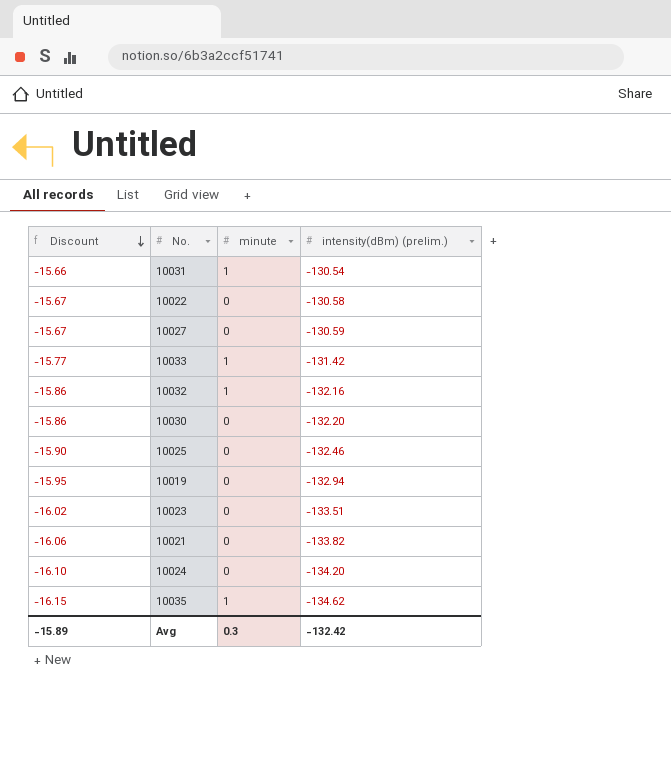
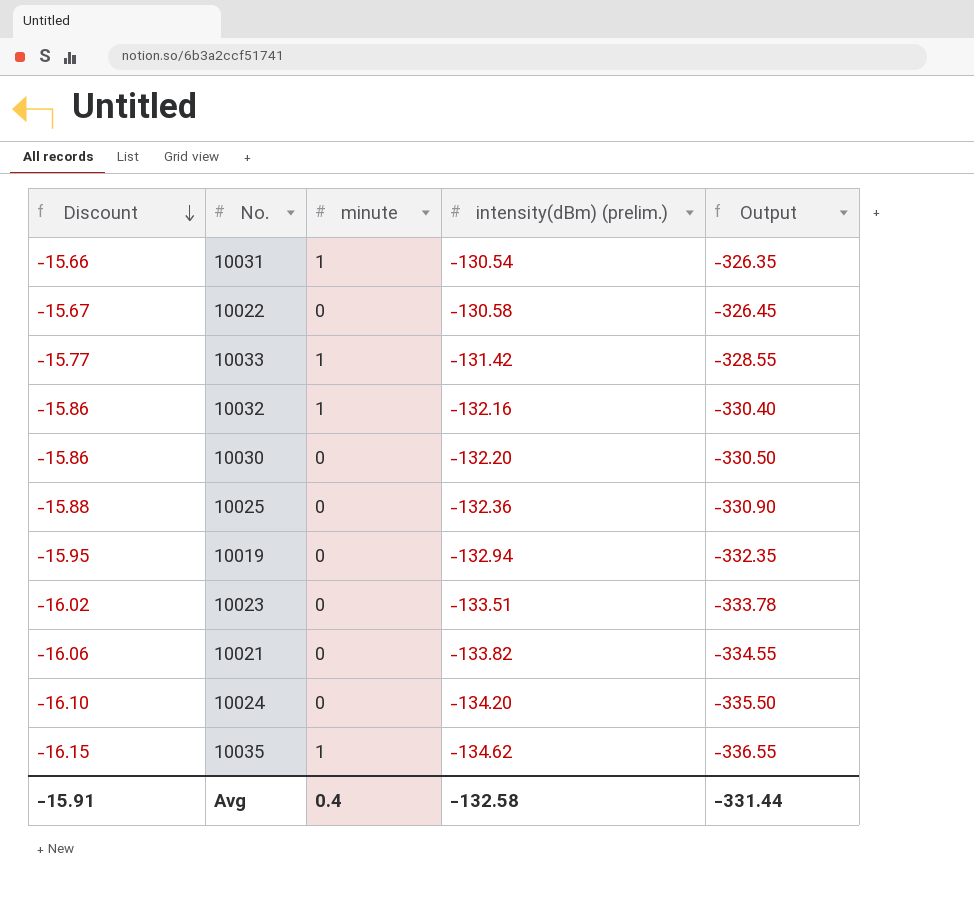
column Output | formula: none -> [intensity(dBm) (prelim.)] * 2.5
row 10027: -15.67 | 0 | -130.59 -> none
10025 | Discount: -15.90 -> -15.88
10025 | intensity(dBm) (prelim.): -132.46 -> -132.36
Avg | Discount: -15.89 -> -15.91
Avg | minute: 0.3 -> 0.4
Avg | intensity(dBm) (prelim.): -132.42 -> -132.58

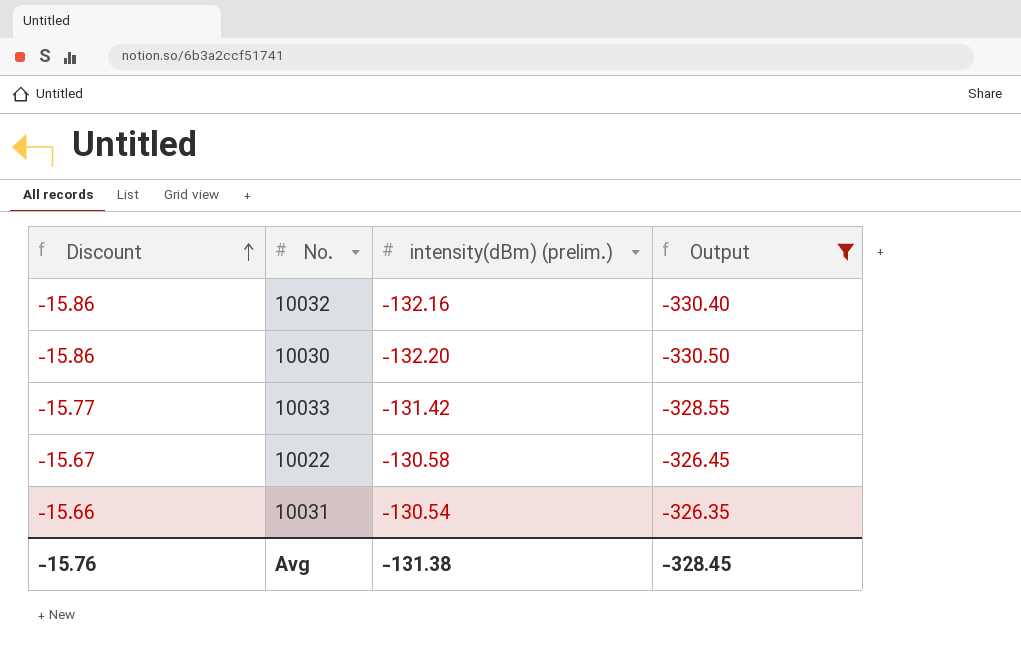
filter: none -> Output >= -330.50
row order: Discount descending -> Discount ascending
column minute | position: 3 -> none
Avg | Discount: -15.91 -> -15.76
Avg | intensity(dBm) (prelim.): -132.58 -> -131.38
Avg | Output: -331.44 -> -328.45

